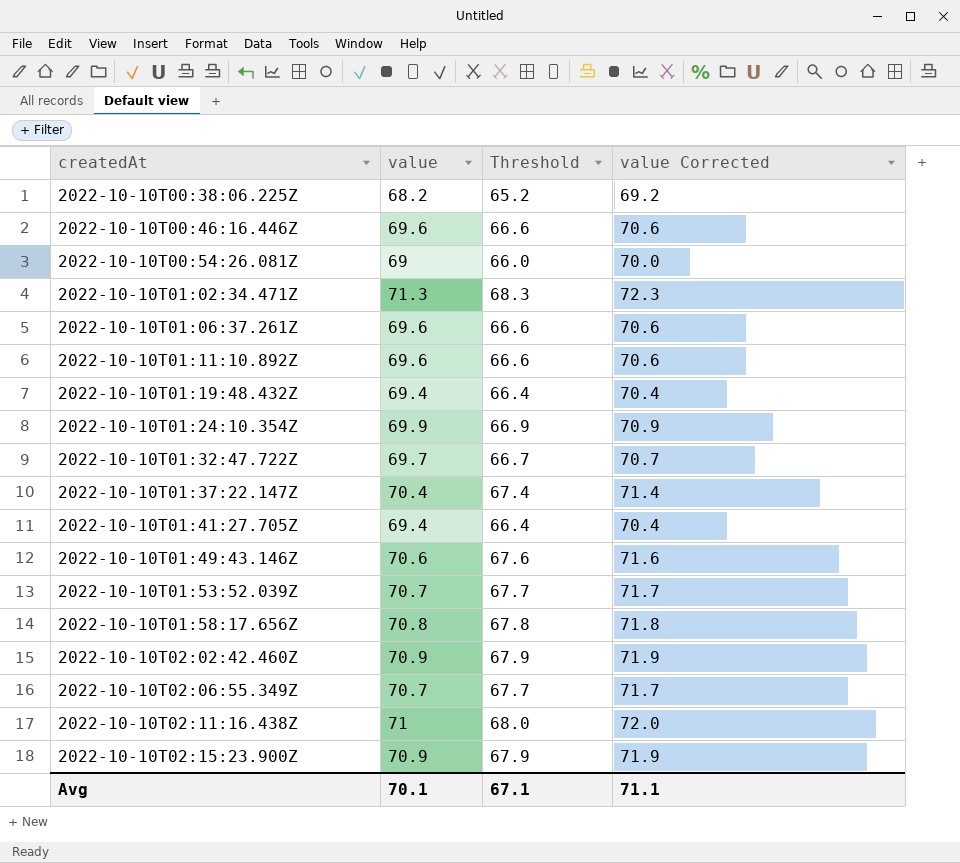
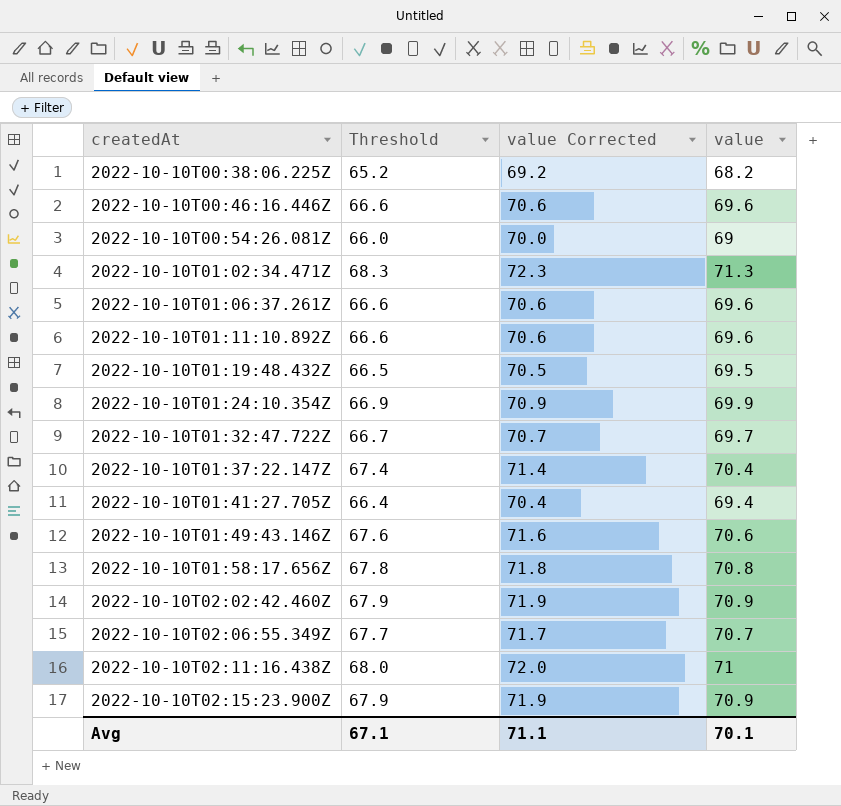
column value | position: 2 -> 4
row 2022-10-10T01:53:52.039Z: 70.7 | 67.7 | 71.7 -> none
2022-10-10T01:19:48.432Z | Threshold: 66.4 -> 66.5
2022-10-10T01:19:48.432Z | value Corrected: 70.4 -> 70.5
2022-10-10T01:19:48.432Z | value: 69.4 -> 69.5

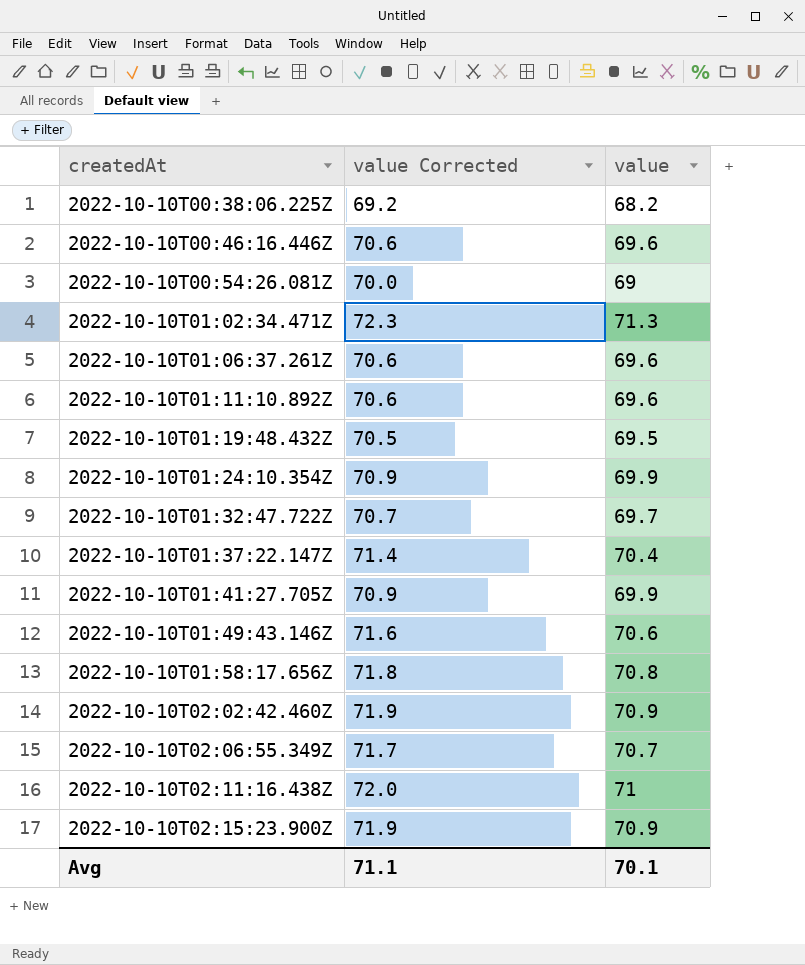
column Threshold | formula: [value] - 3 -> none
2022-10-10T01:41:27.705Z | value Corrected: 70.4 -> 70.9
2022-10-10T01:41:27.705Z | value: 69.4 -> 69.9

